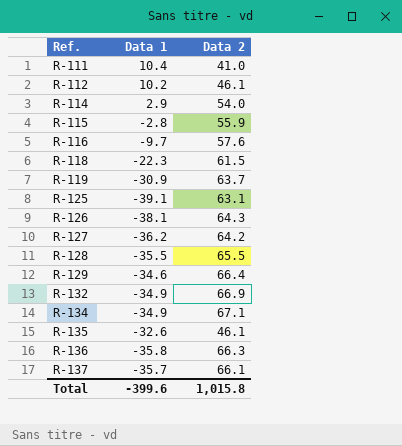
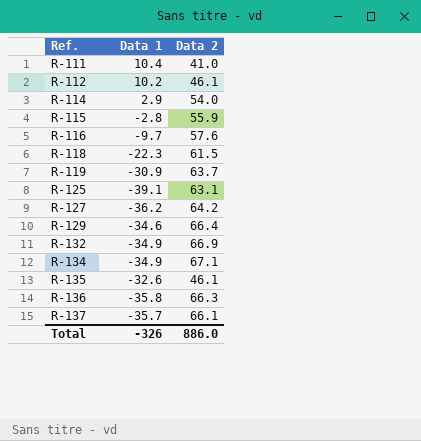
row R-126: -38.1 | 64.3 -> none
row R-128: -35.5 | 65.5 -> none
Total | Data 1: -399.6 -> -326
Total | Data 2: 1,015.8 -> 886.0

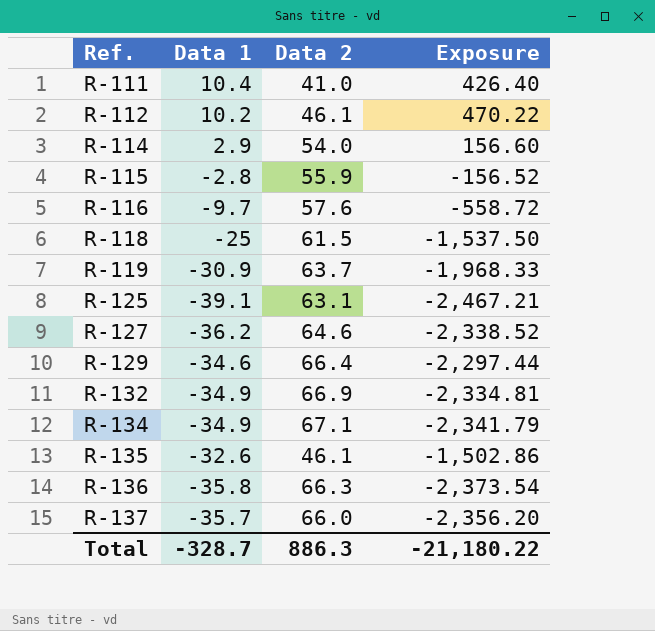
column Exposure | formula: none -> [Data 1] * [Data 2]
R-118 | Data 1: -22.3 -> -25
R-127 | Data 2: 64.2 -> 64.6
R-137 | Data 2: 66.1 -> 66.0
Total | Data 1: -326 -> -328.7
Total | Data 2: 886.0 -> 886.3

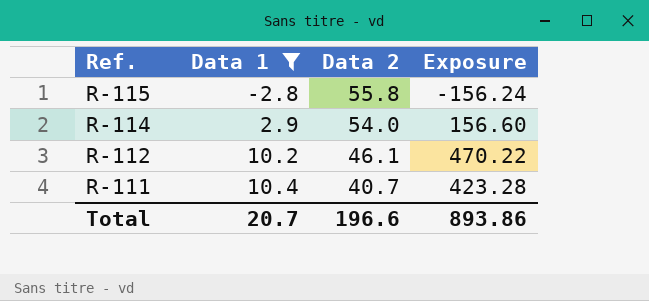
filter: none -> Data 1 >= -2.8
row order: Ref. ascending -> Ref. descending
R-115 | Data 2: 55.9 -> 55.8
R-115 | Exposure: -156.52 -> -156.24
R-111 | Data 2: 41.0 -> 40.7
R-111 | Exposure: 426.40 -> 423.28
Total | Data 1: -328.7 -> 20.7
Total | Data 2: 886.3 -> 196.6
Total | Exposure: -21,180.22 -> 893.86

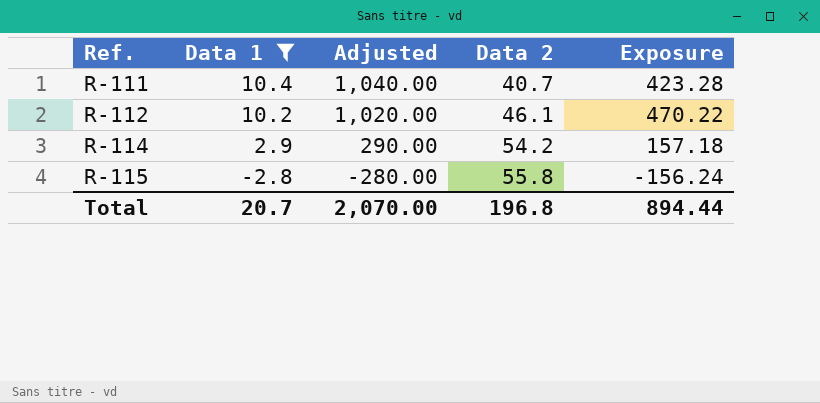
row order: Ref. descending -> Ref. ascending
column Adjusted | formula: none -> [Data 1] * 100
R-114 | Data 2: 54.0 -> 54.2
R-114 | Exposure: 156.60 -> 157.18
Total | Data 2: 196.6 -> 196.8
Total | Exposure: 893.86 -> 894.44

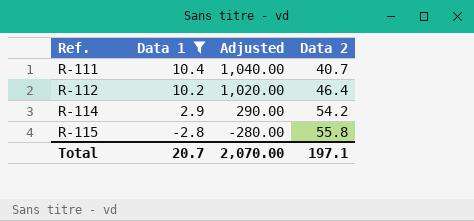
column Exposure | formula: [Data 1] * [Data 2] -> none
R-112 | Data 2: 46.1 -> 46.4
Total | Data 2: 196.8 -> 197.1

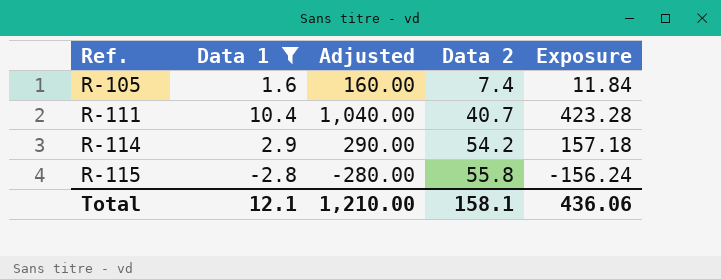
column Exposure | formula: none -> [Data 1] * [Data 2]
row R-112: 10.2 | 1,020.00 | 46.4 -> none
row R-105: none -> 1.6 | 160.00 | 7.4 | 11.84
Total | Data 1: 20.7 -> 12.1
Total | Adjusted: 2,070.00 -> 1,210.00
Total | Data 2: 197.1 -> 158.1

